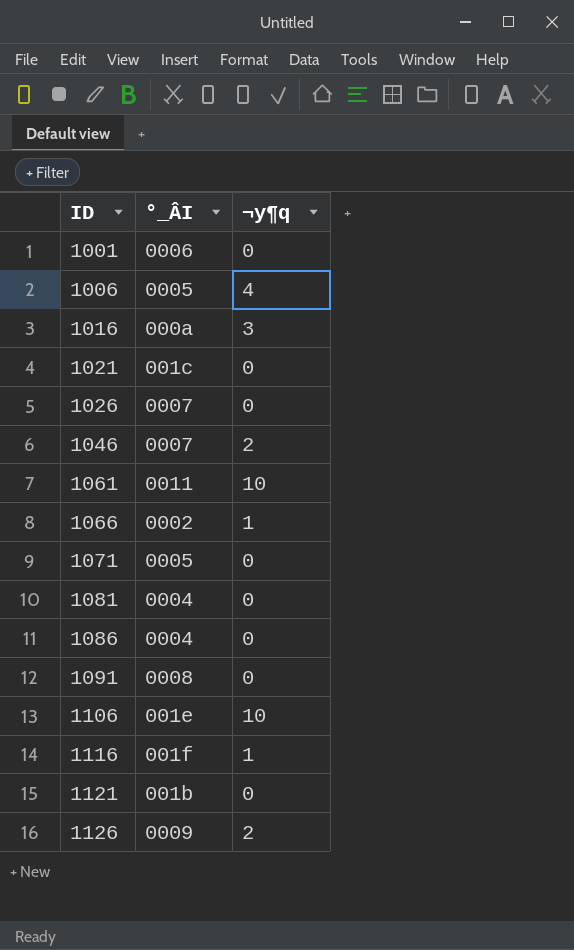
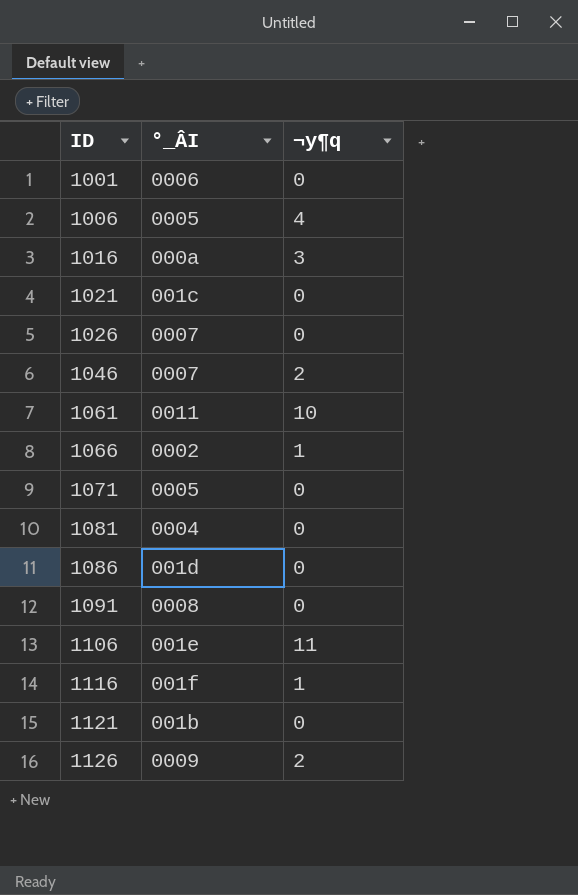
1086 | °_ÂI: 0004 -> 001d
1106 | ¬y¶q: 10 -> 11

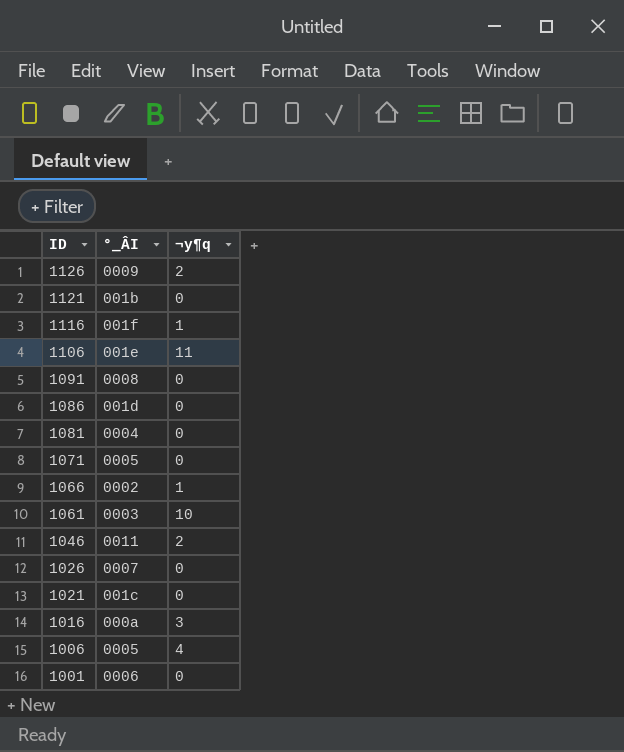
row order: ID ascending -> ID descending
1061 | °_ÂI: 0011 -> 0003
1046 | °_ÂI: 0007 -> 0011

